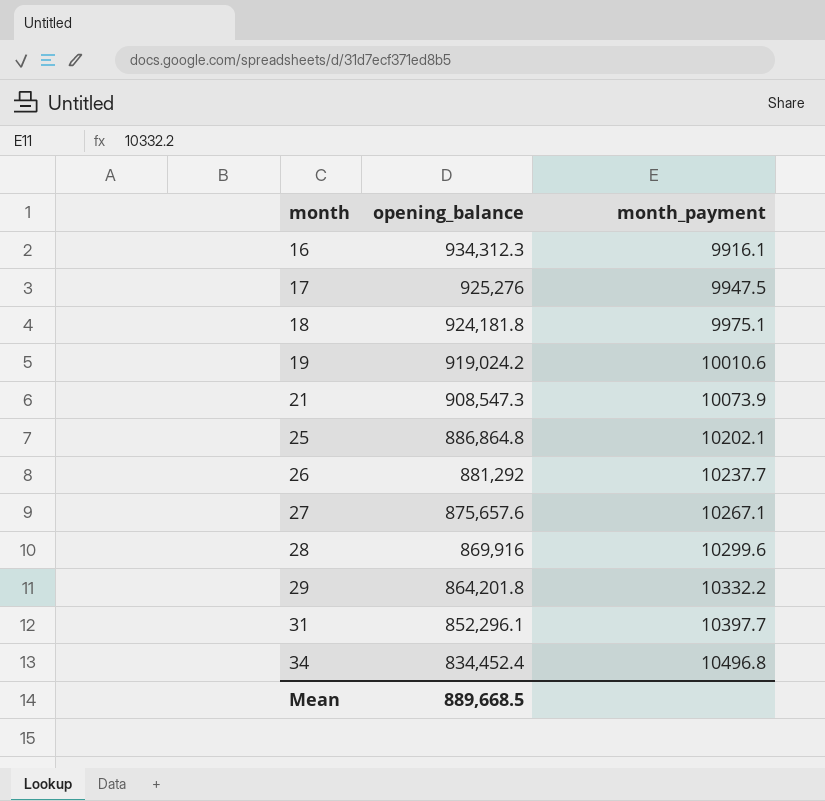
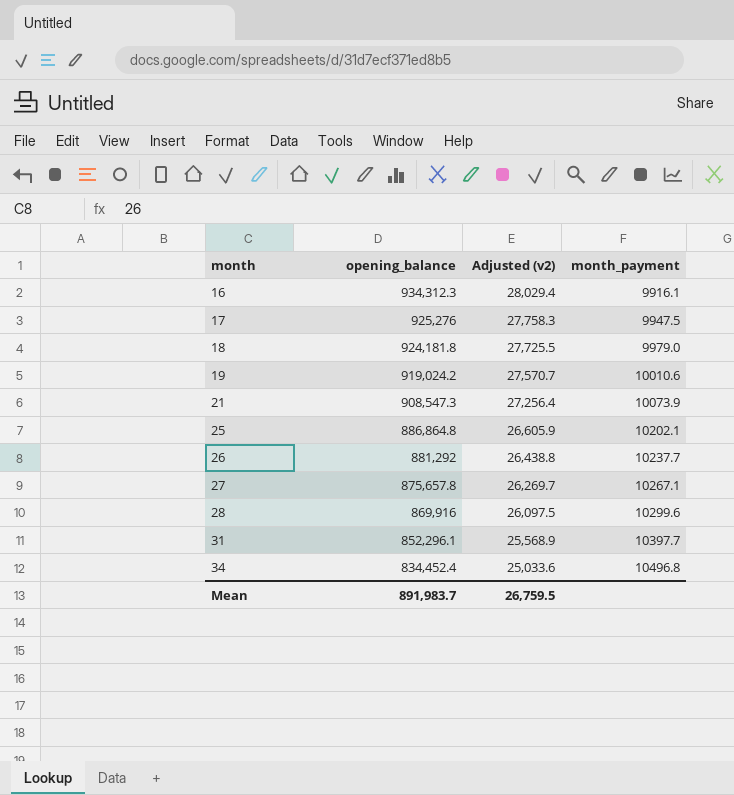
column Adjusted (v2) | formula: none -> [opening_balance] * 0.03
row 29: 864,201.8 | 10332.2 -> none
18 | month_payment: 9975.1 -> 9979.0
27 | opening_balance: 875,657.6 -> 875,657.8
Mean | opening_balance: 889,668.5 -> 891,983.7

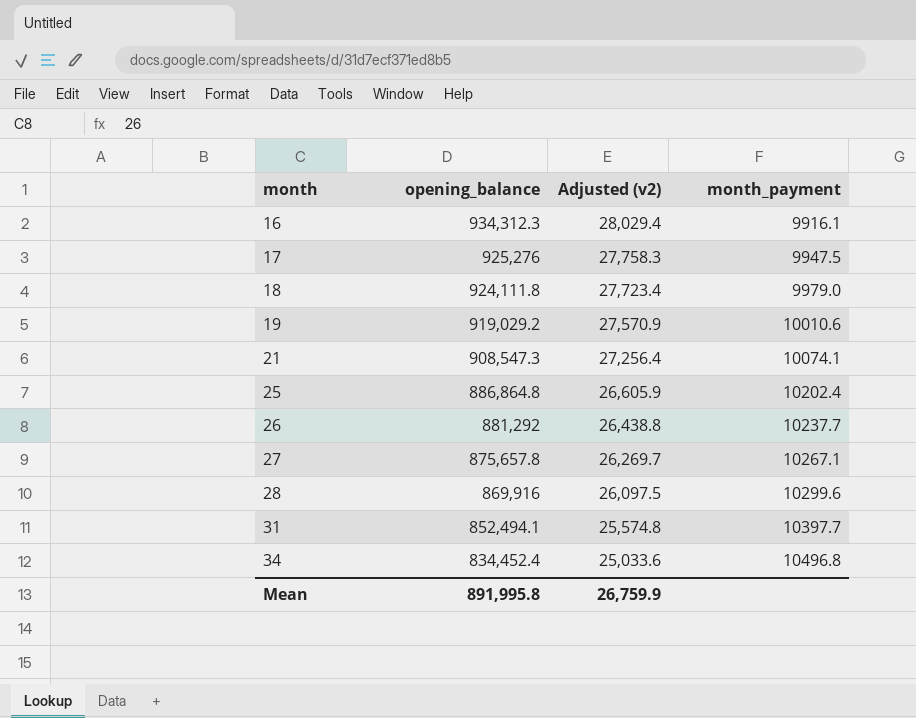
18 | opening_balance: 924,181.8 -> 924,111.8
18 | Adjusted (v2): 27,725.5 -> 27,723.4
19 | opening_balance: 919,024.2 -> 919,029.2
19 | Adjusted (v2): 27,570.7 -> 27,570.9
21 | month_payment: 10073.9 -> 10074.1
25 | month_payment: 10202.1 -> 10202.4
31 | opening_balance: 852,296.1 -> 852,494.1
31 | Adjusted (v2): 25,568.9 -> 25,574.8
Mean | opening_balance: 891,983.7 -> 891,995.8
Mean | Adjusted (v2): 26,759.5 -> 26,759.9

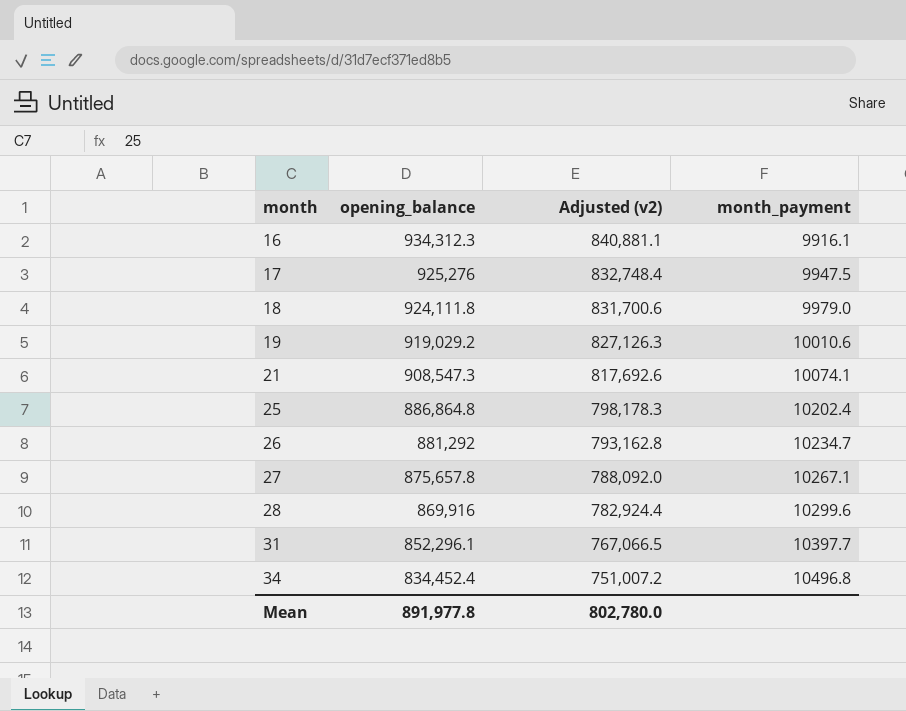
column Adjusted (v2) | formula: [opening_balance] * 0.03 -> [opening_balance] * 0.9
26 | month_payment: 10237.7 -> 10234.7
31 | opening_balance: 852,494.1 -> 852,296.1
Mean | opening_balance: 891,995.8 -> 891,977.8
Mean | Adjusted (v2): 26,759.9 -> 802,780.0

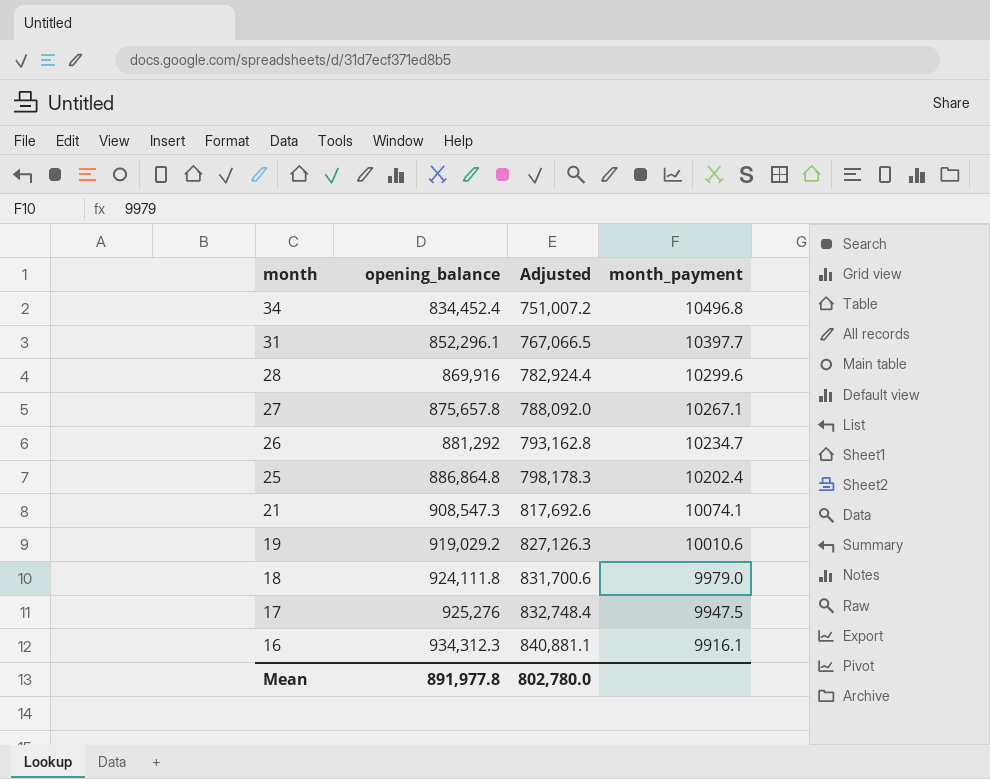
row order: month ascending -> month descending
column name: Adjusted (v2) -> Adjusted

